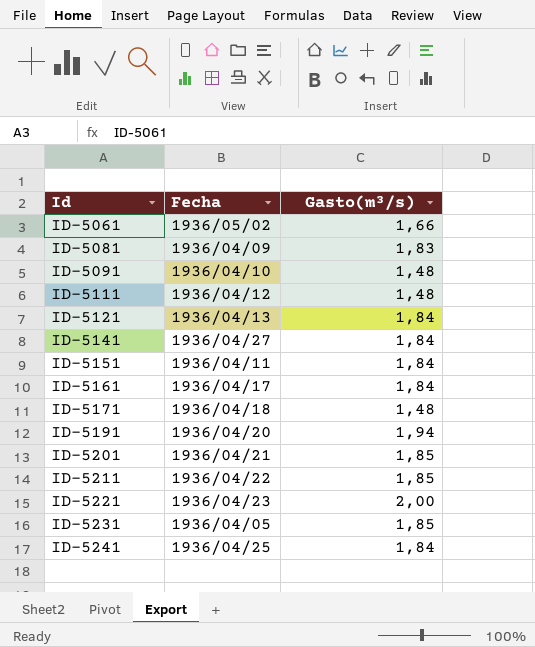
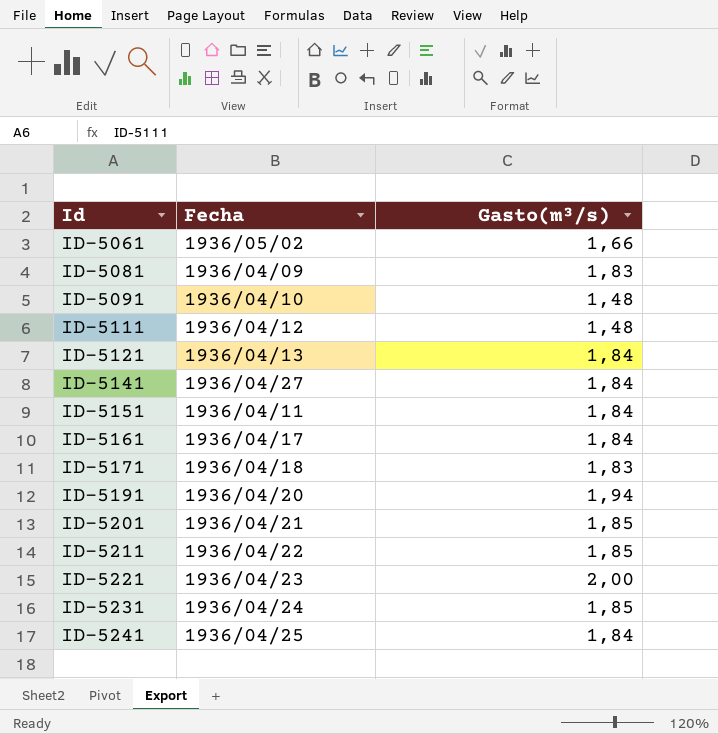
ID-5171 | Gasto(m³/s): 1,48 -> 1,83
ID-5231 | Fecha: 1936/04/05 -> 1936/04/24

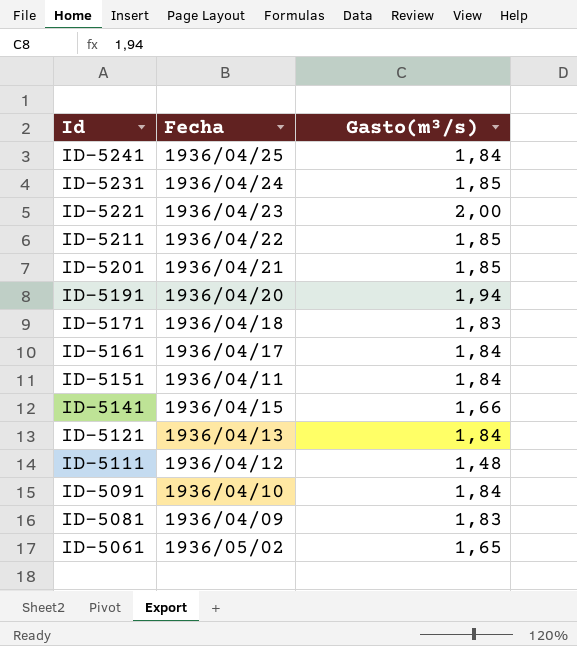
row order: Id ascending -> Id descending
ID-5141 | Fecha: 1936/04/27 -> 1936/04/15
ID-5141 | Gasto(m³/s): 1,84 -> 1,66
ID-5091 | Gasto(m³/s): 1,48 -> 1,84
ID-5061 | Gasto(m³/s): 1,66 -> 1,65

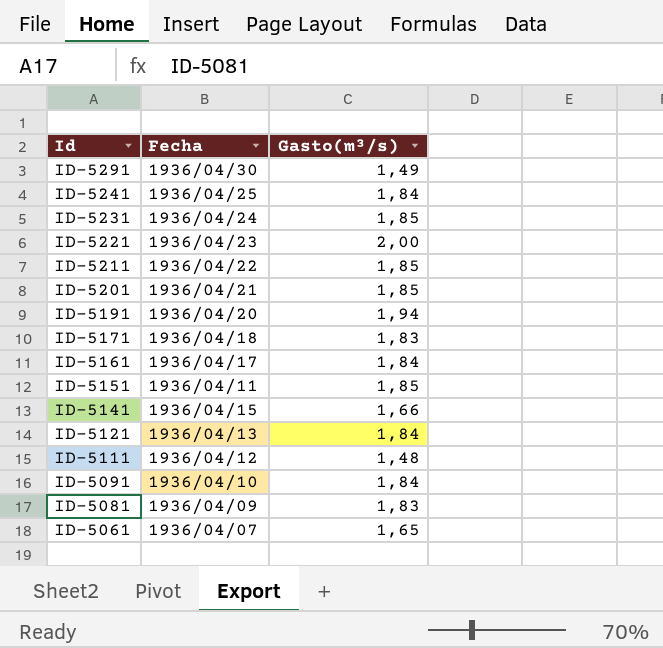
row ID-5291: none -> 1936/04/30 | 1,49
ID-5151 | Gasto(m³/s): 1,84 -> 1,85
ID-5061 | Fecha: 1936/05/02 -> 1936/04/07

